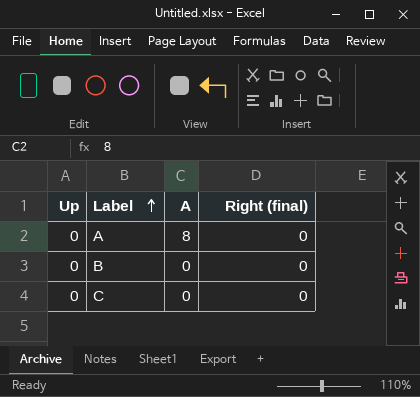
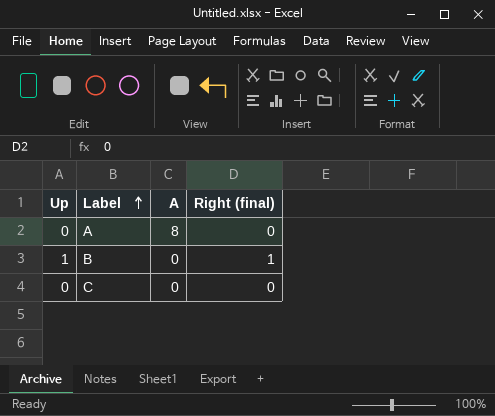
B | Up: 0 -> 1
B | Right (final): 0 -> 1

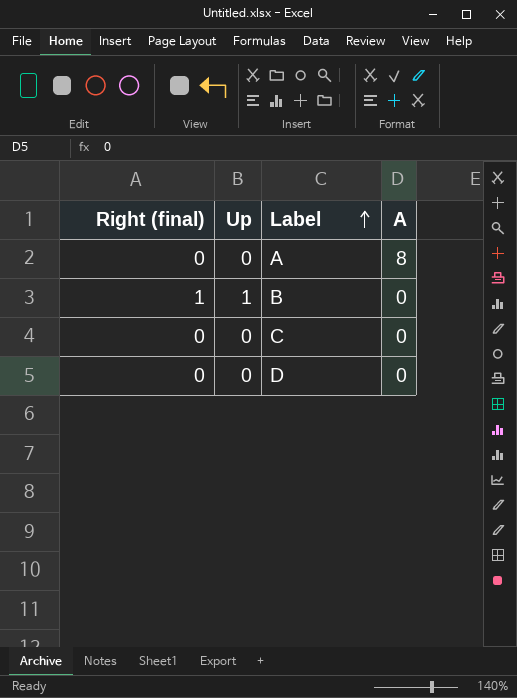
column Right (final) | position: 4 -> 1
row D: none -> 0 | 0 | 0

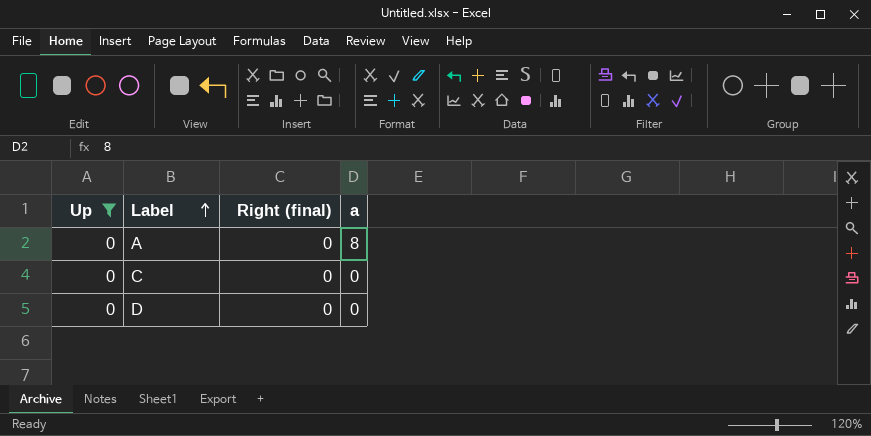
filter: none -> Up = 0
column Right (final) | position: 1 -> 3
column name: A -> a

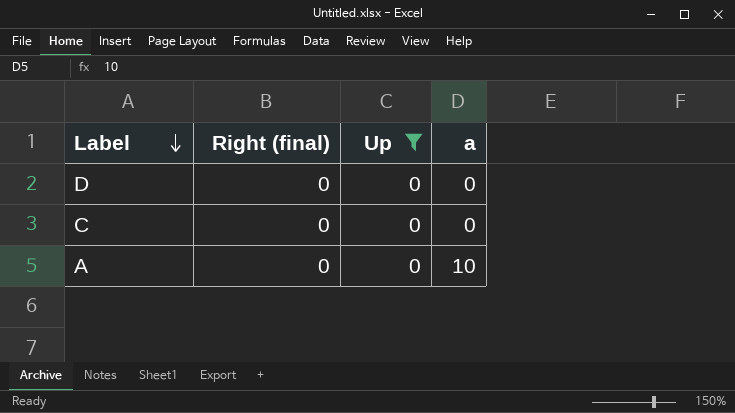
row order: Label ascending -> Label descending
column Up | position: 1 -> 3
A | a: 8 -> 10

